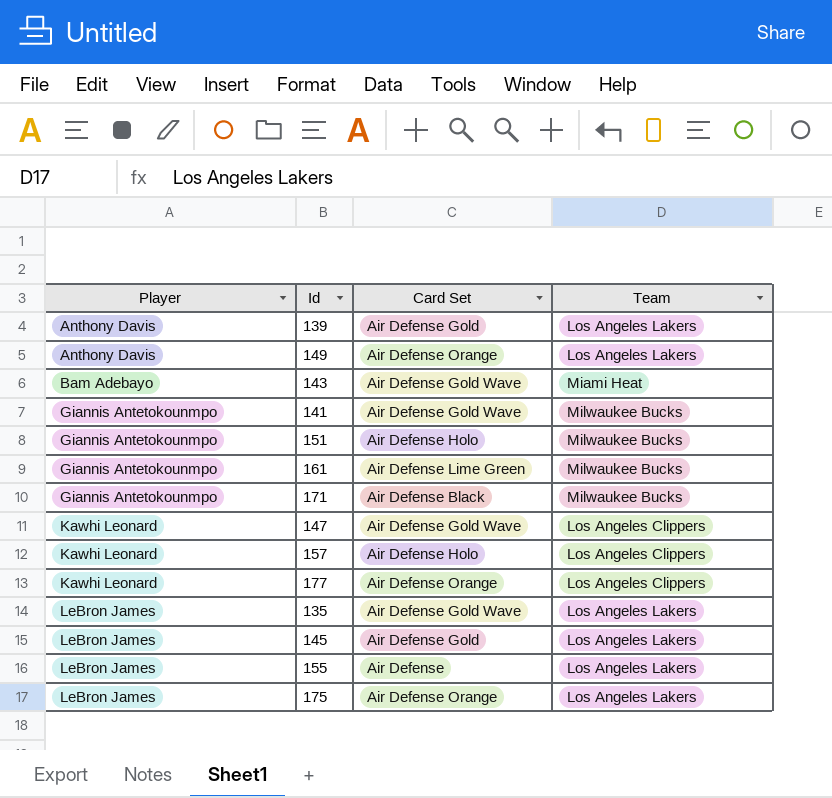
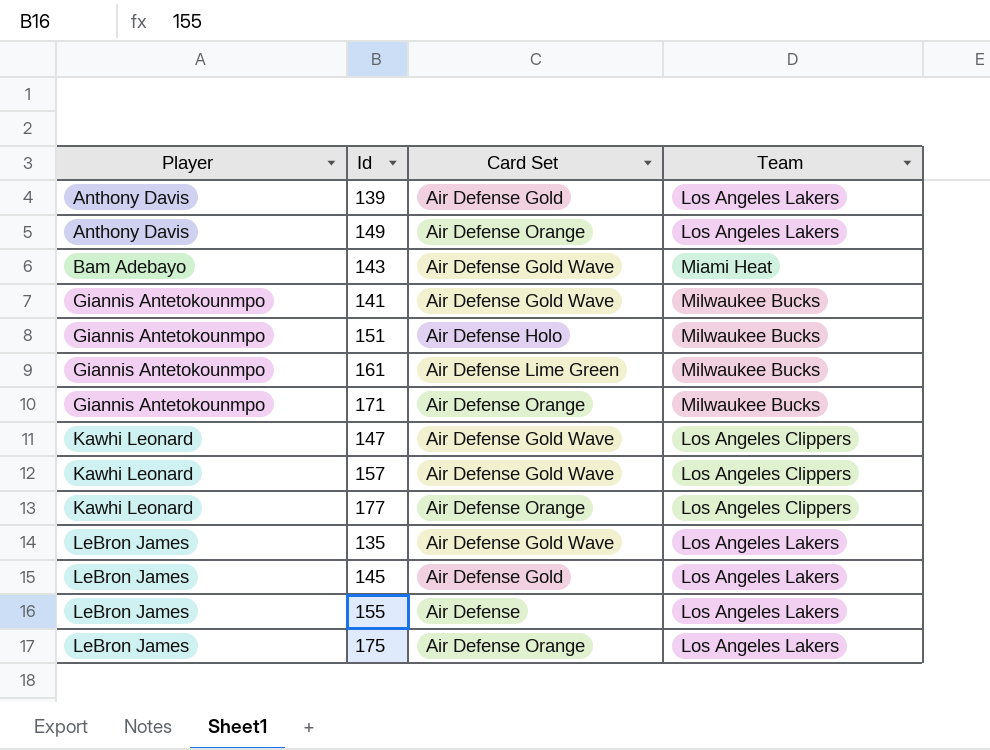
171 | Card Set: Air Defense Black -> Air Defense Orange
157 | Card Set: Air Defense Holo -> Air Defense Gold Wave

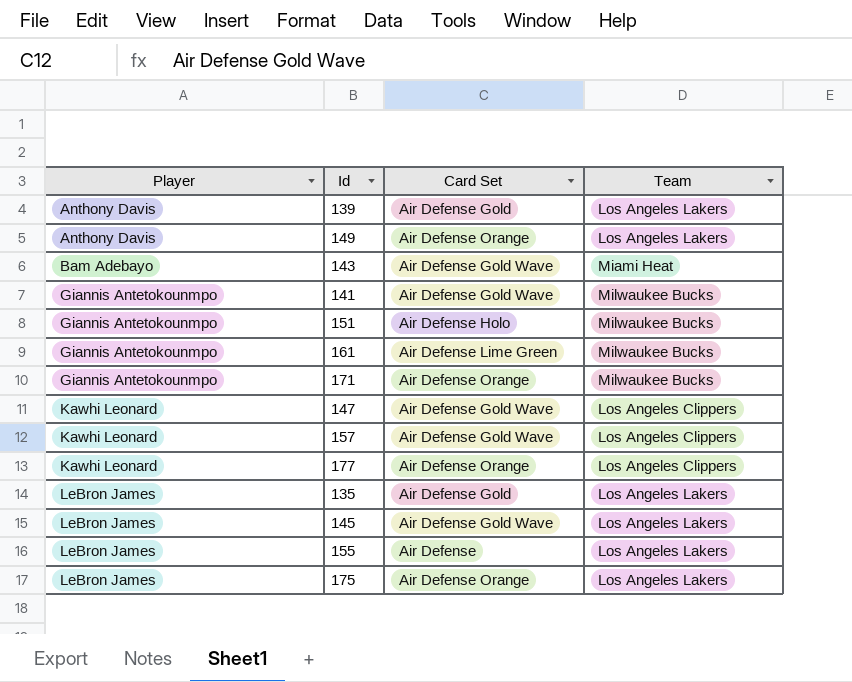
135 | Card Set: Air Defense Gold Wave -> Air Defense Gold
145 | Card Set: Air Defense Gold -> Air Defense Gold Wave

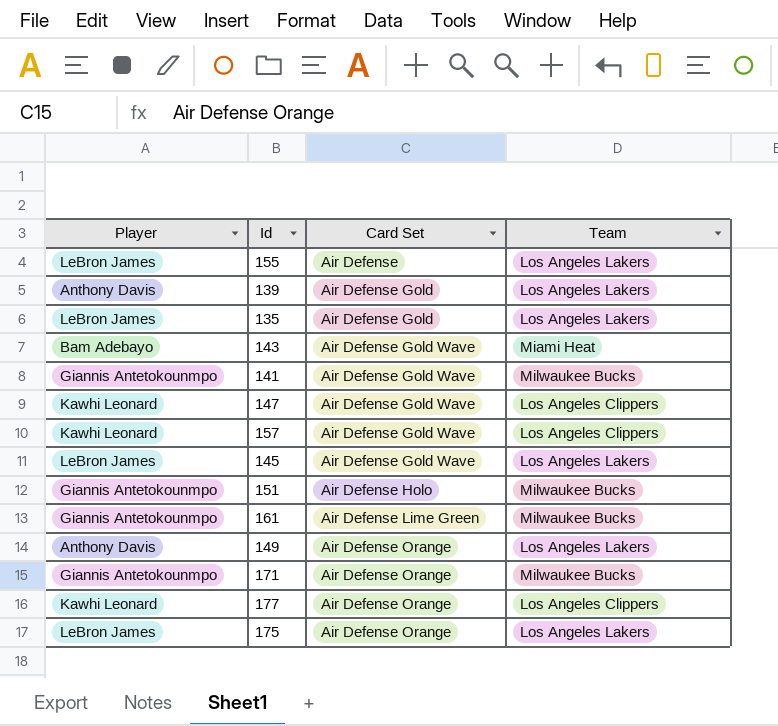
row order: Player ascending -> Card Set ascending

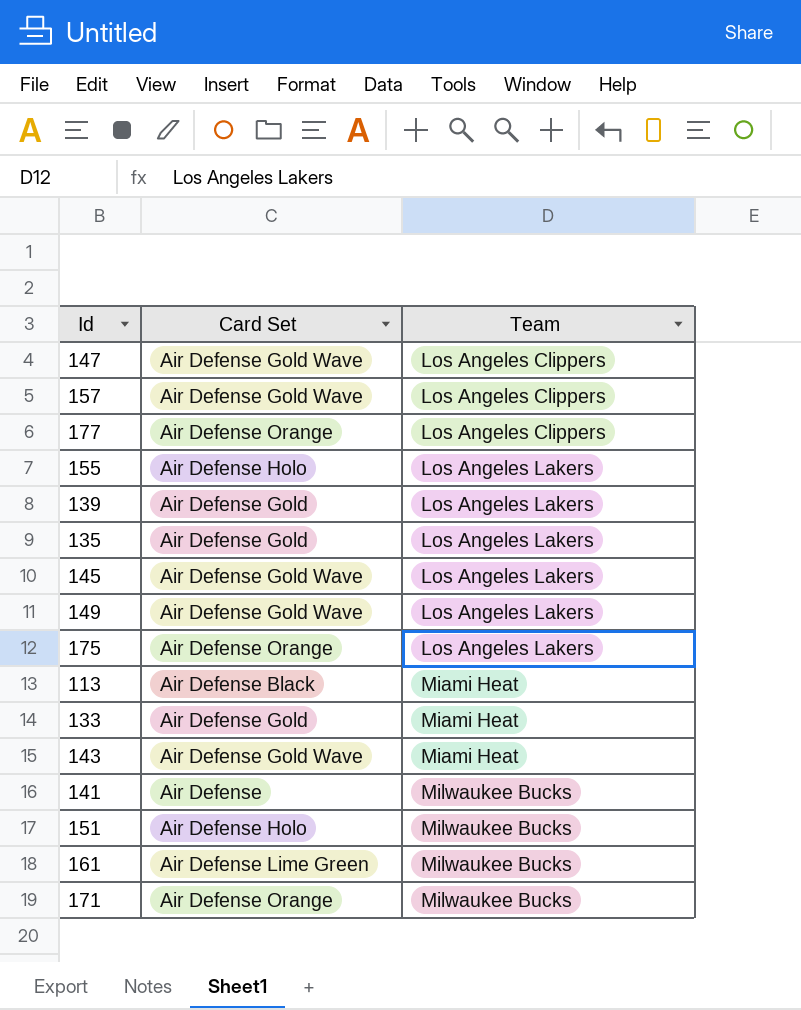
row order: Card Set ascending -> Team ascending
column Player | position: 1 -> none
155 | Card Set: Air Defense -> Air Defense Holo
149 | Card Set: Air Defense Orange -> Air Defense Gold Wave
row 113: none -> Air Defense Black | Miami Heat
row 133: none -> Air Defense Gold | Miami Heat
141 | Card Set: Air Defense Gold Wave -> Air Defense

